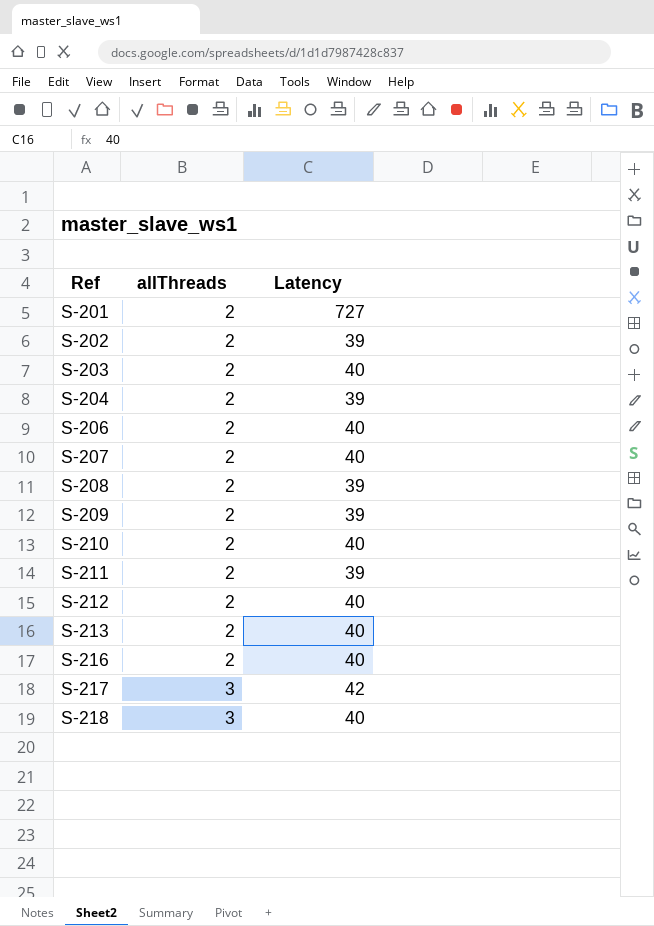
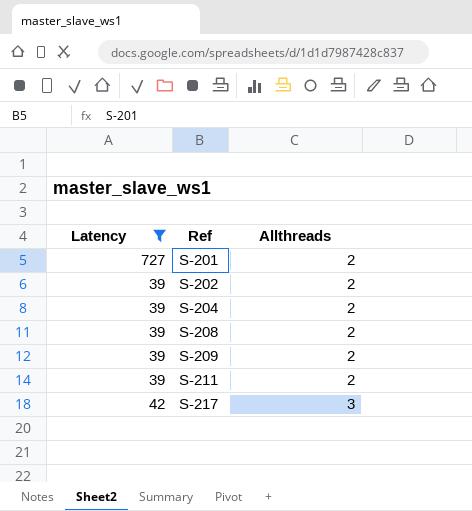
filter: none -> Latency != 40
column Latency | position: 3 -> 1
column name: allThreads -> Allthreads

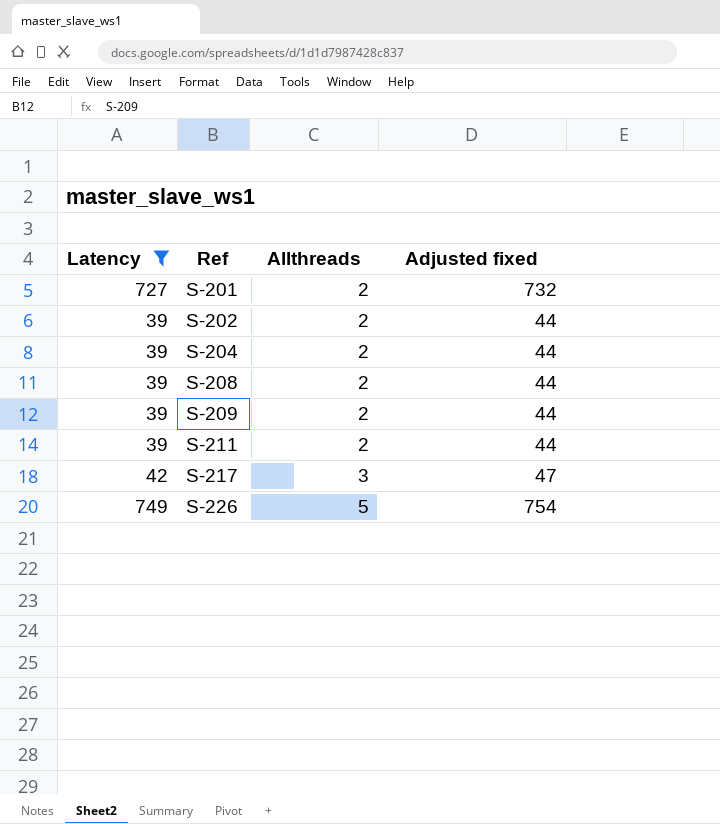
column Adjusted fixed | formula: none -> [Latency] + 5
row S-226: none -> 749 | 5 | 754

